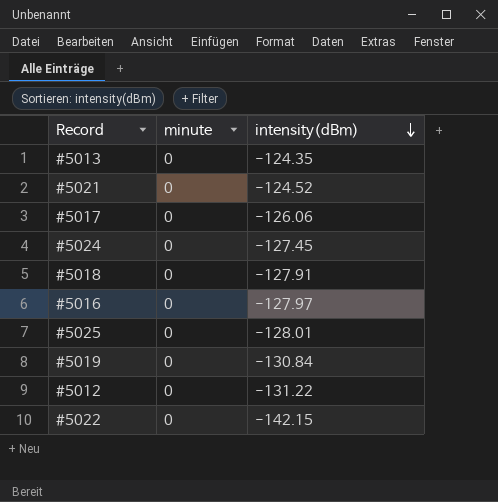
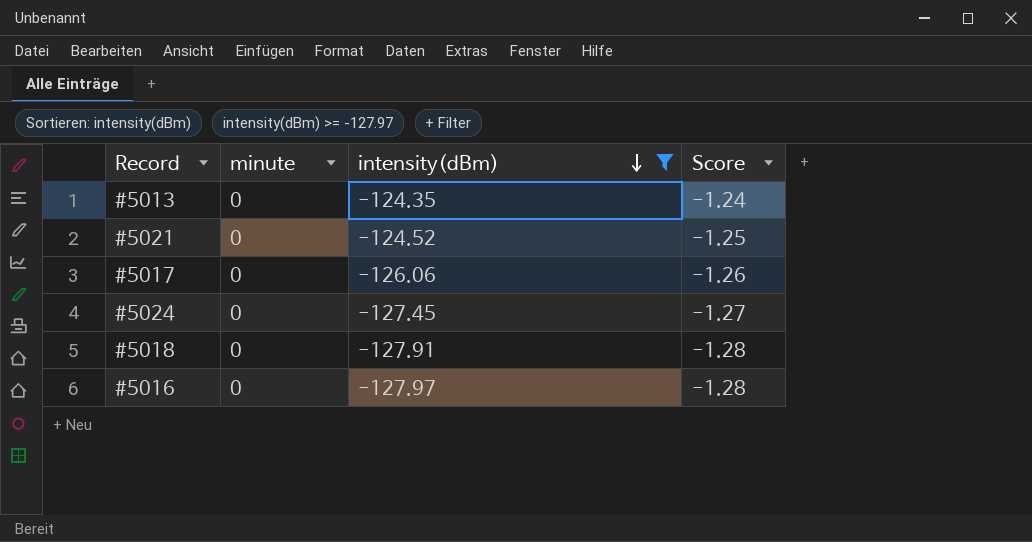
filter: none -> intensity(dBm) >= -127.97
column Score | formula: none -> [intensity(dBm)] * 0.01

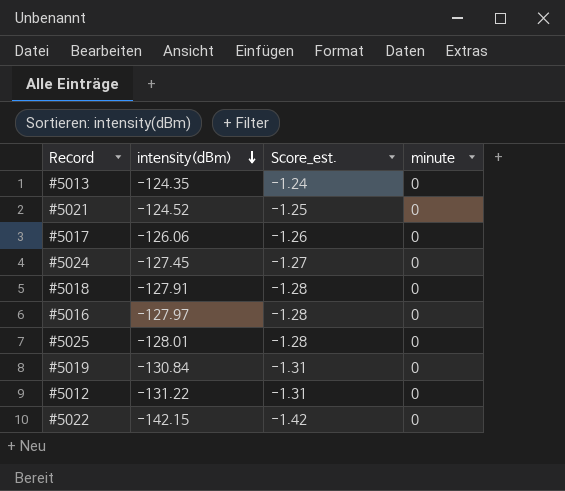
filter: intensity(dBm) >= -127.97 -> none
column name: Score -> Score_est.
column minute | position: 2 -> 4

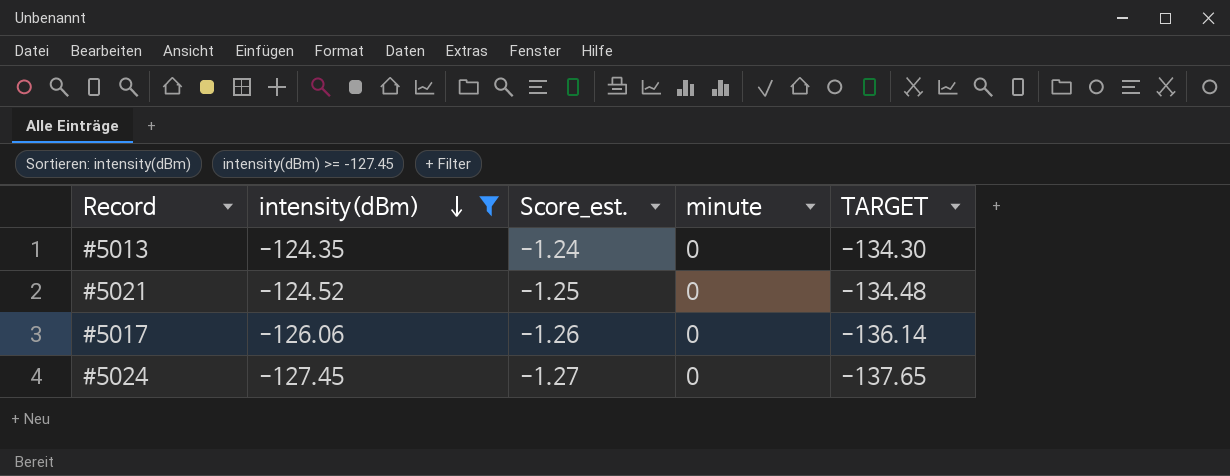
filter: none -> intensity(dBm) >= -127.45
column TARGET | formula: none -> [intensity(dBm)] * 1.08

